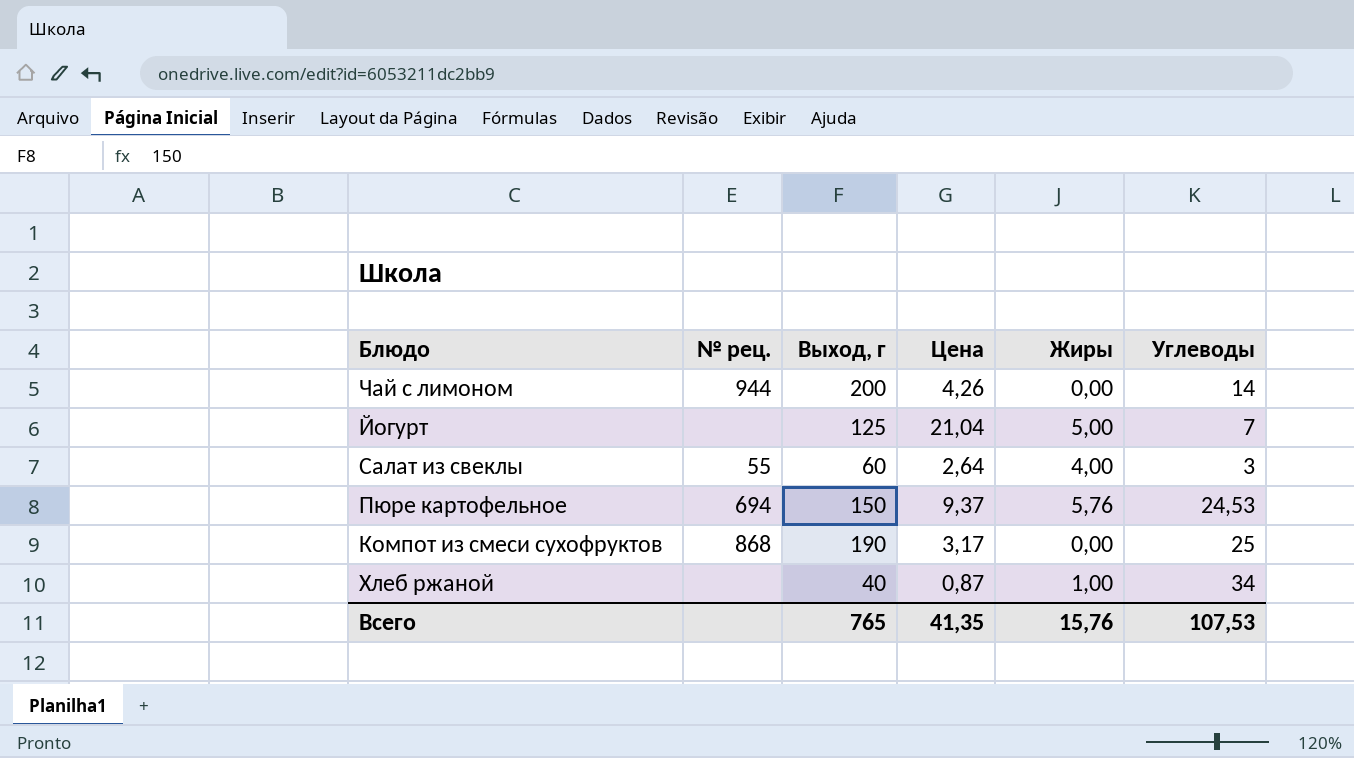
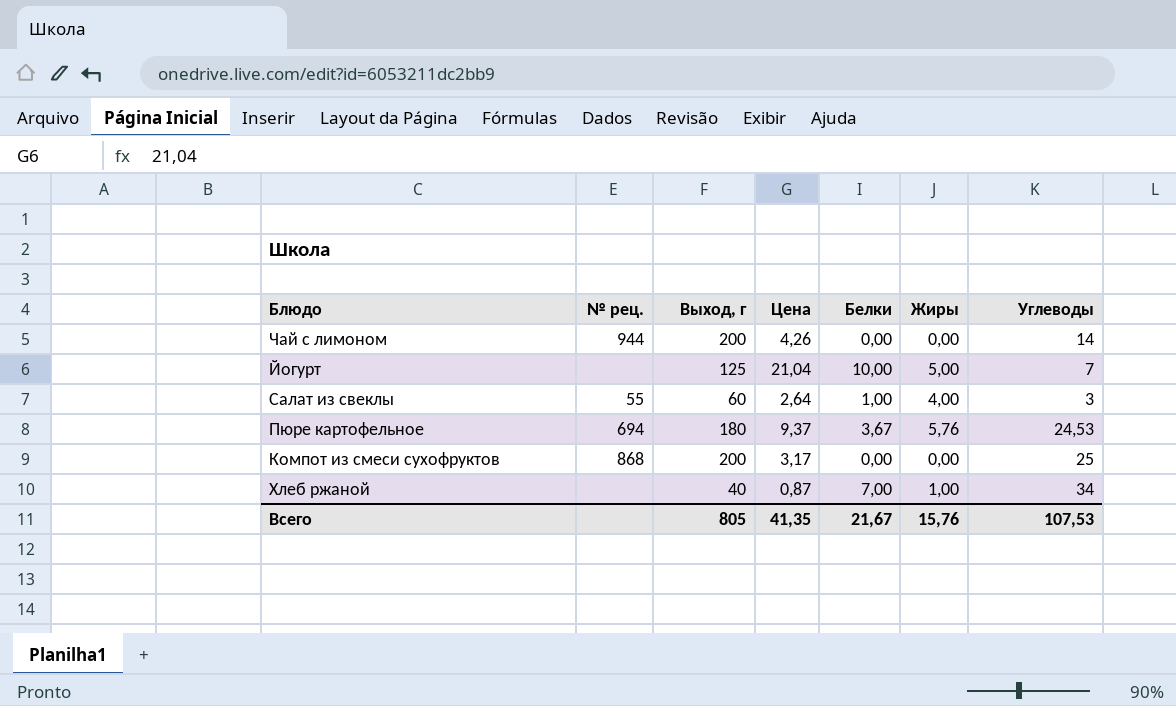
column Белки | position: none -> 5
Пюре картофельное | Выход, г: 150 -> 180
Компот из смеси сухофруктов | Выход, г: 190 -> 200
Всего | Выход, г: 765 -> 805

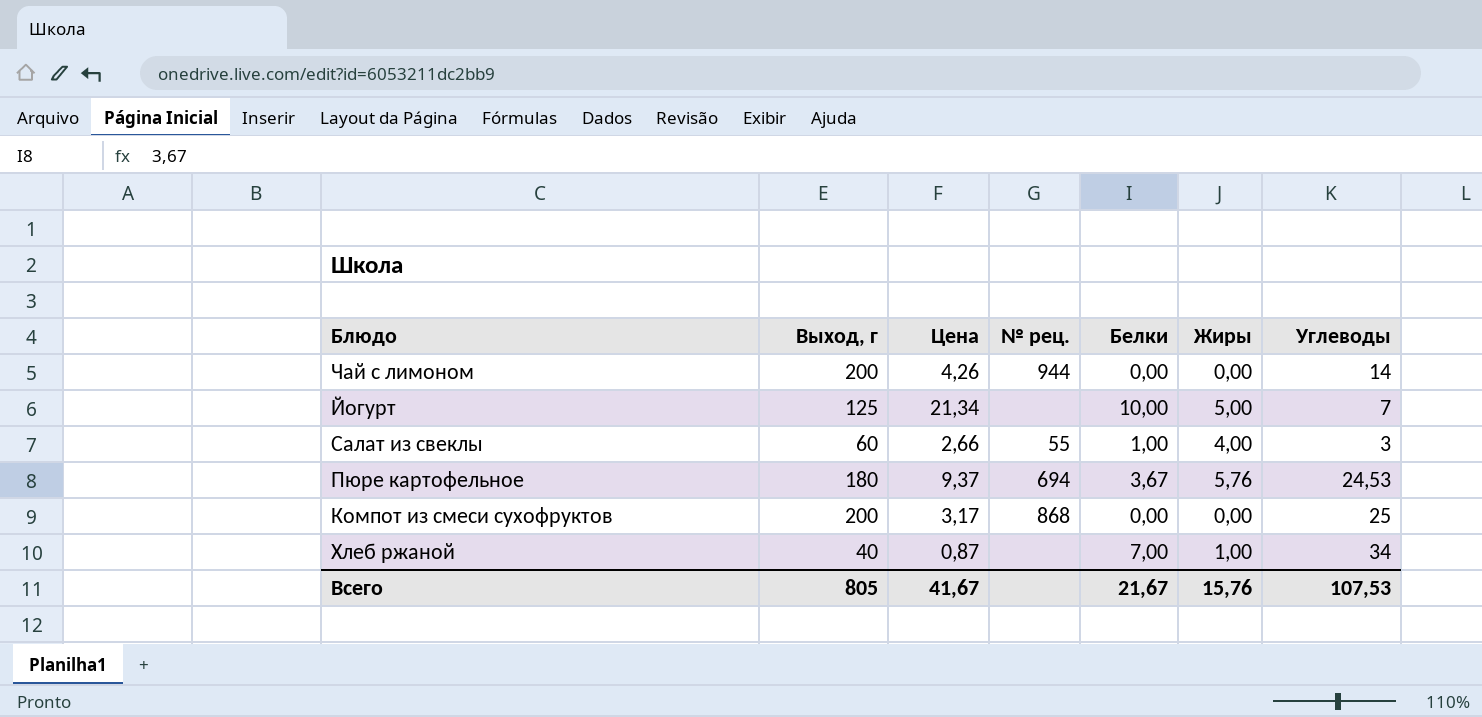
column № рец. | position: 2 -> 4
Йогурт | Цена: 21,04 -> 21,34
Салат из свеклы | Цена: 2,64 -> 2,66
Всего | Цена: 41,35 -> 41,67

